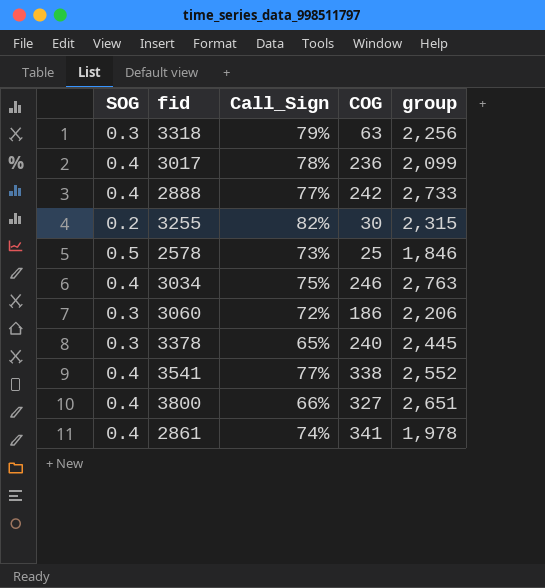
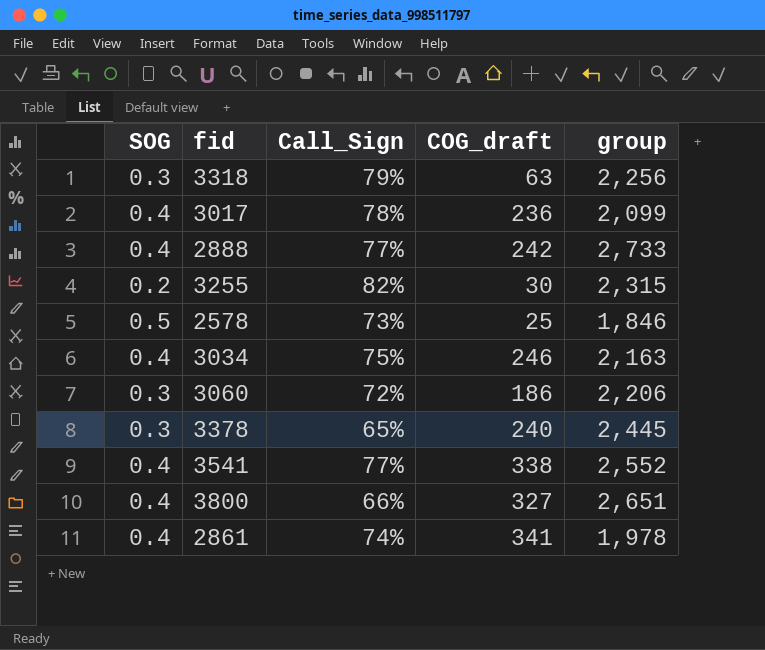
column name: COG -> COG_draft
3034 | group: 2,763 -> 2,163

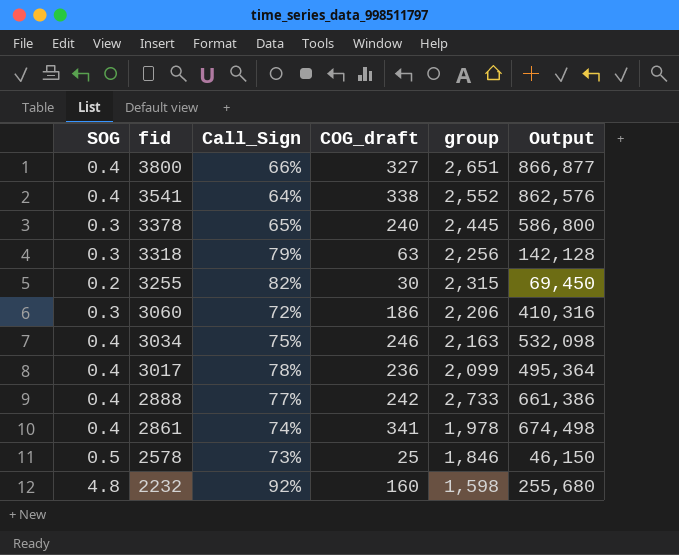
row order: none -> fid descending
column Output | formula: none -> [COG_draft] * [group]
3541 | Call_Sign: 77% -> 64%
row 2232: none -> 4.8 | 92% | 160 | 1,598 | 255,680

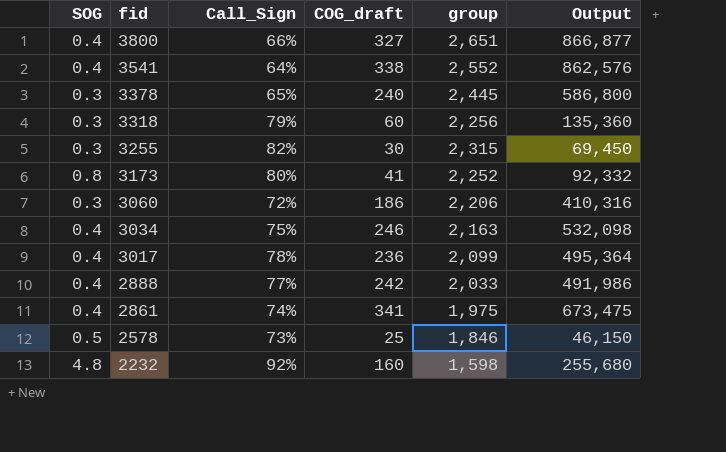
3318 | COG_draft: 63 -> 60
3318 | Output: 142,128 -> 135,360
3255 | SOG: 0.2 -> 0.3
row 3173: none -> 0.8 | 80% | 41 | 2,252 | 92,332
2888 | group: 2,733 -> 2,033
2888 | Output: 661,386 -> 491,986
2861 | group: 1,978 -> 1,975
2861 | Output: 674,498 -> 673,475

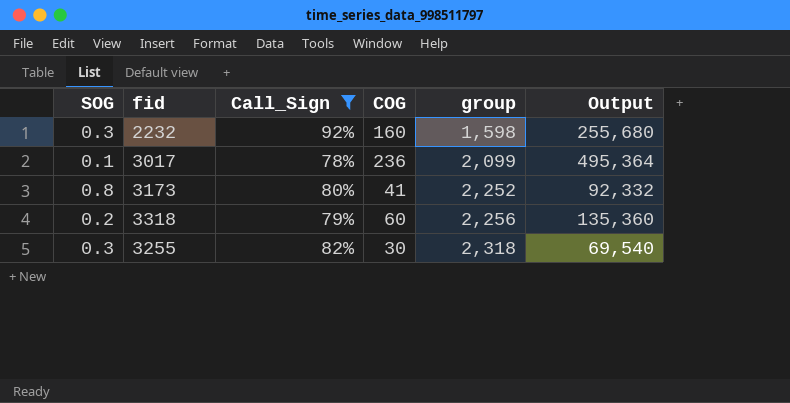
filter: none -> Call_Sign >= 78%
row order: fid descending -> group ascending
column name: COG_draft -> COG
2232 | SOG: 4.8 -> 0.3
3017 | SOG: 0.4 -> 0.1
3318 | SOG: 0.3 -> 0.2
3255 | group: 2,315 -> 2,318
3255 | Output: 69,450 -> 69,540

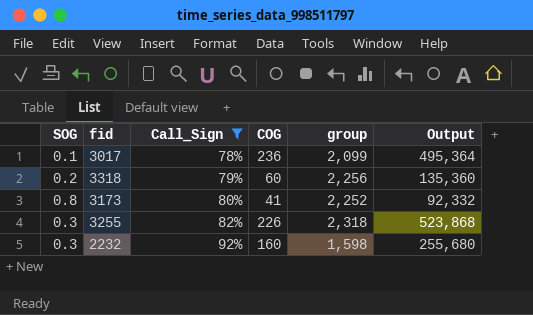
row order: group ascending -> Call_Sign ascending
3255 | COG: 30 -> 226
3255 | Output: 69,540 -> 523,868

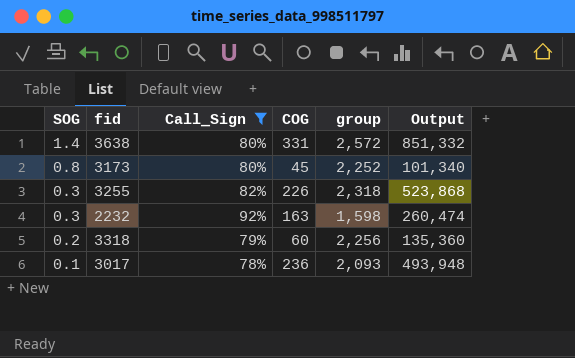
row order: Call_Sign ascending -> SOG descending
row 3638: none -> 1.4 | 80% | 331 | 2,572 | 851,332
3173 | COG: 41 -> 45
3173 | Output: 92,332 -> 101,340
2232 | COG: 160 -> 163
2232 | Output: 255,680 -> 260,474
3017 | group: 2,099 -> 2,093
3017 | Output: 495,364 -> 493,948

